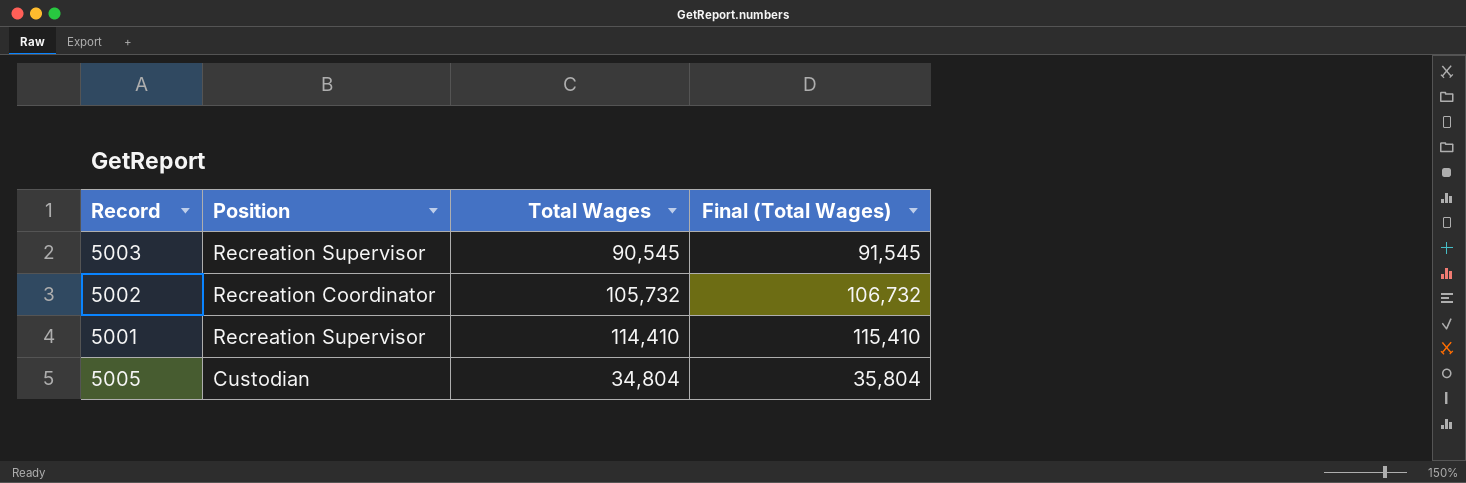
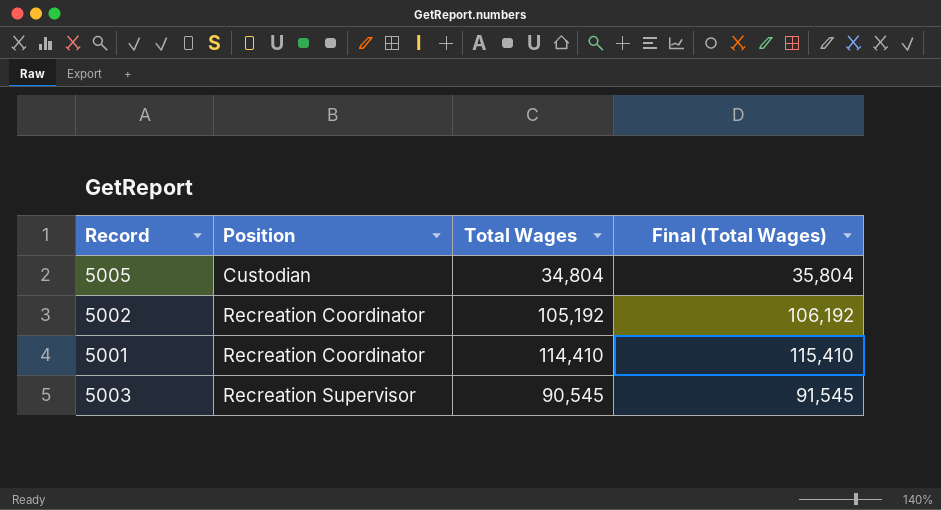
row order: none -> Position ascending
5002 | Total Wages: 105,732 -> 105,192
5002 | Final (Total Wages): 106,732 -> 106,192
5001 | Position: Recreation Supervisor -> Recreation Coordinator

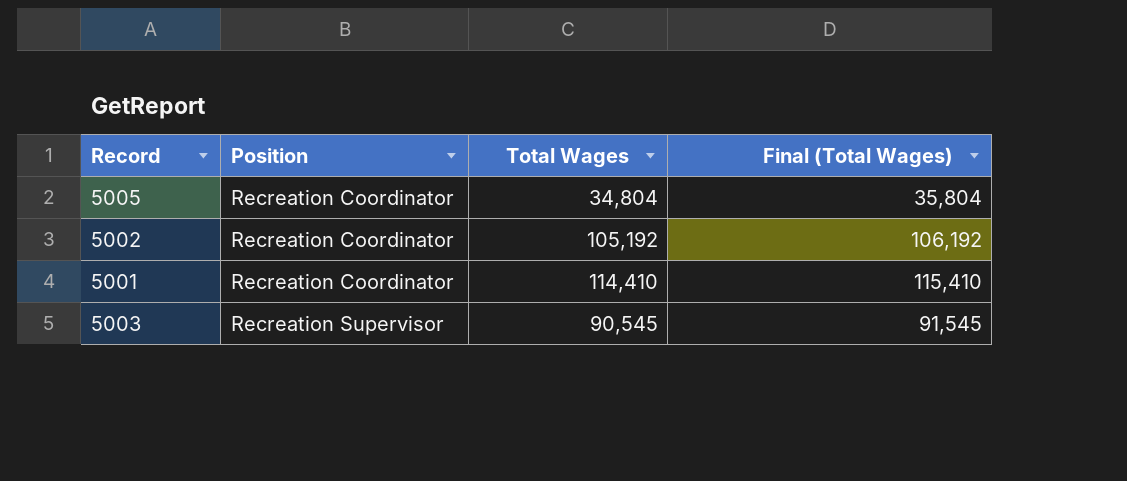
5005 | Position: Custodian -> Recreation Coordinator

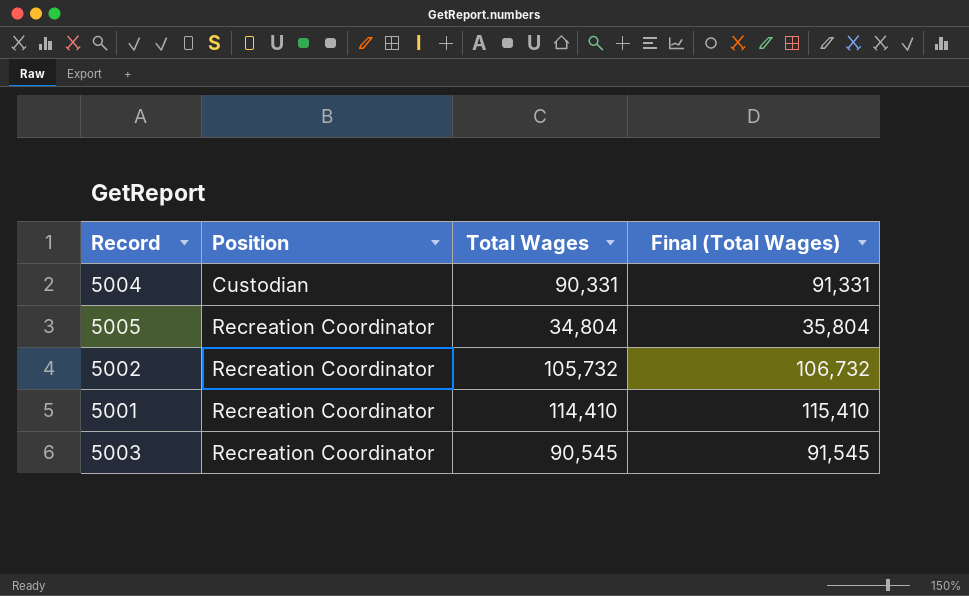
row 5004: none -> Custodian | 90,331 | 91,331
5002 | Total Wages: 105,192 -> 105,732
5002 | Final (Total Wages): 106,192 -> 106,732
5003 | Position: Recreation Supervisor -> Recreation Coordinator

